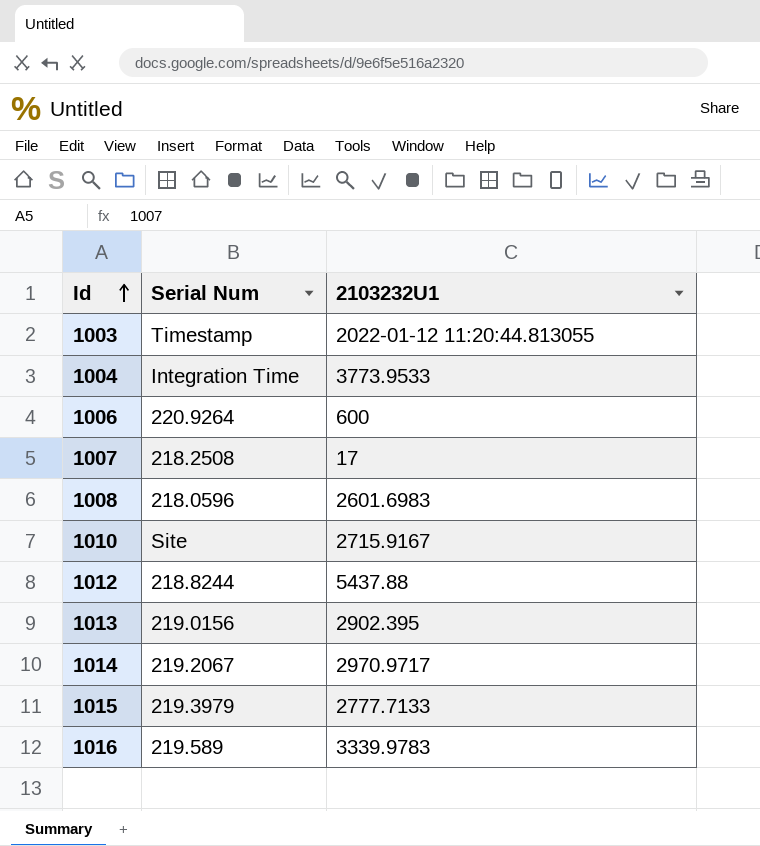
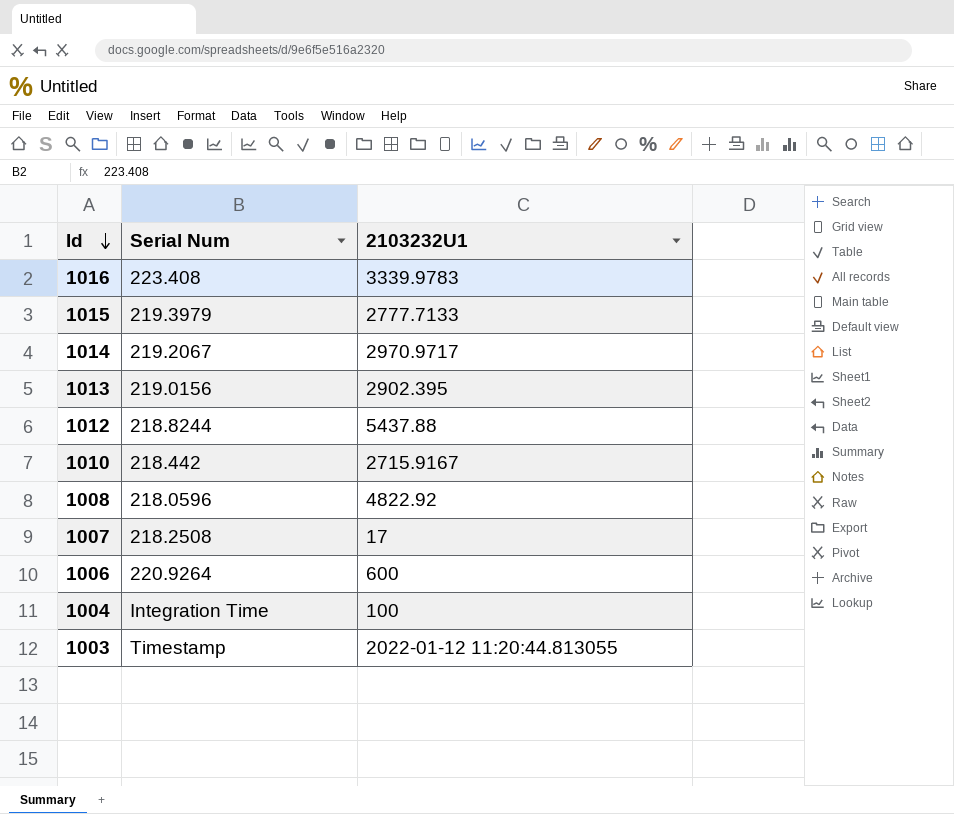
row order: Id ascending -> Id descending
1016 | Serial Num: 219.589 -> 223.408
1010 | Serial Num: Site -> 218.442
1008 | 2103232U1: 2601.6983 -> 4822.92
1004 | 2103232U1: 3773.9533 -> 100

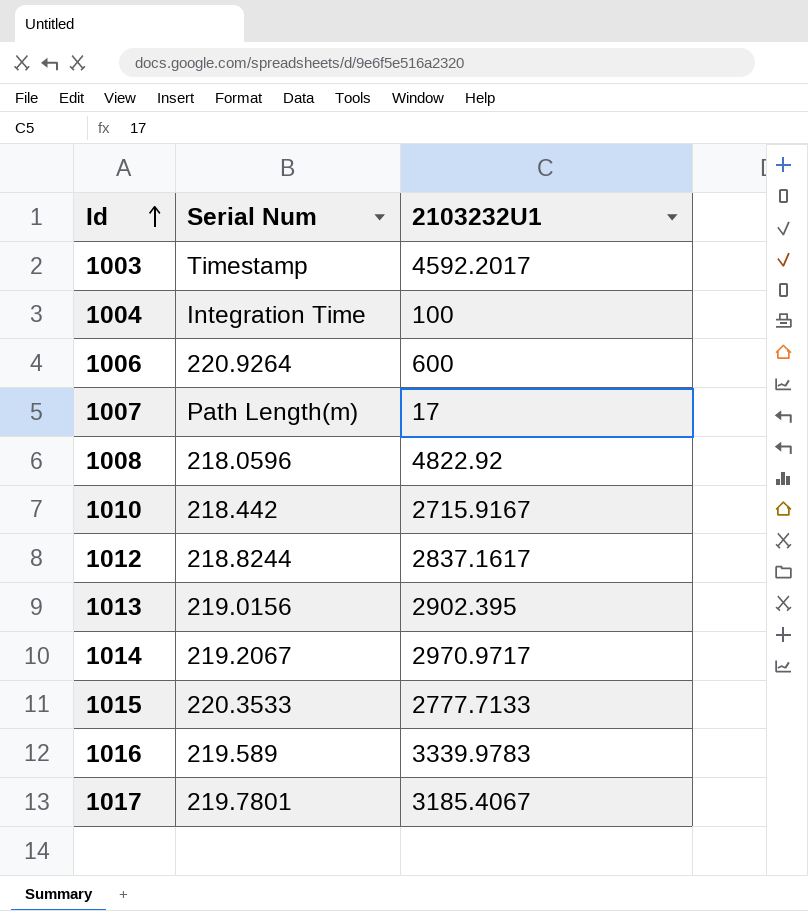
row order: Id descending -> Id ascending
1003 | 2103232U1: 2022-01-12 11:20:44.813055 -> 4592.2017
1007 | Serial Num: 218.2508 -> Path Length(m)
1012 | 2103232U1: 5437.88 -> 2837.1617
1015 | Serial Num: 219.3979 -> 220.3533
1016 | Serial Num: 223.408 -> 219.589
row 1017: none -> 219.7801 | 3185.4067

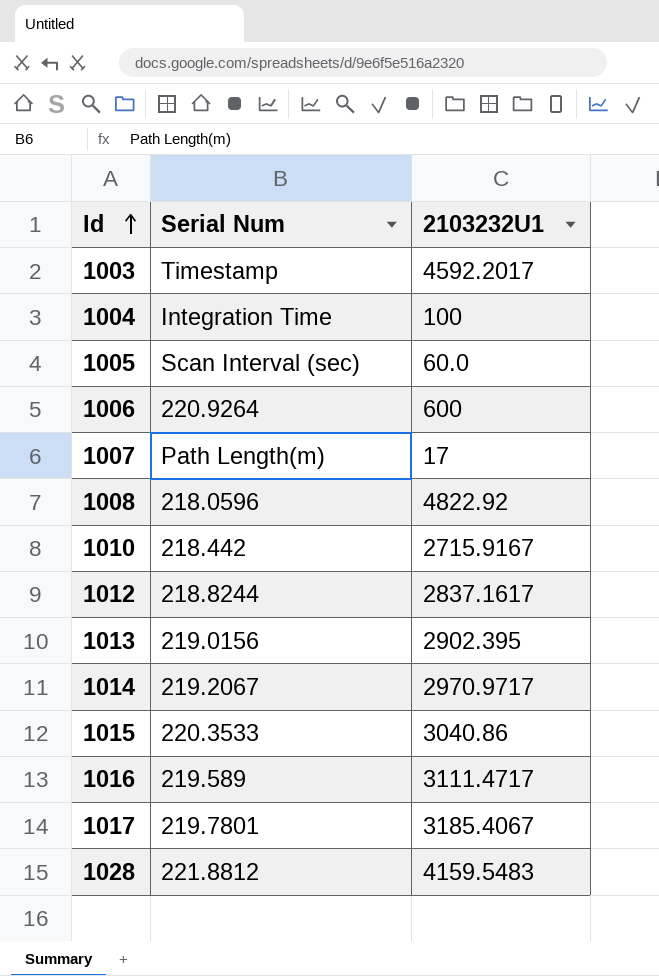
row 1005: none -> Scan Interval (sec) | 60.0
1015 | 2103232U1: 2777.7133 -> 3040.86
1016 | 2103232U1: 3339.9783 -> 3111.4717
row 1028: none -> 221.8812 | 4159.5483

